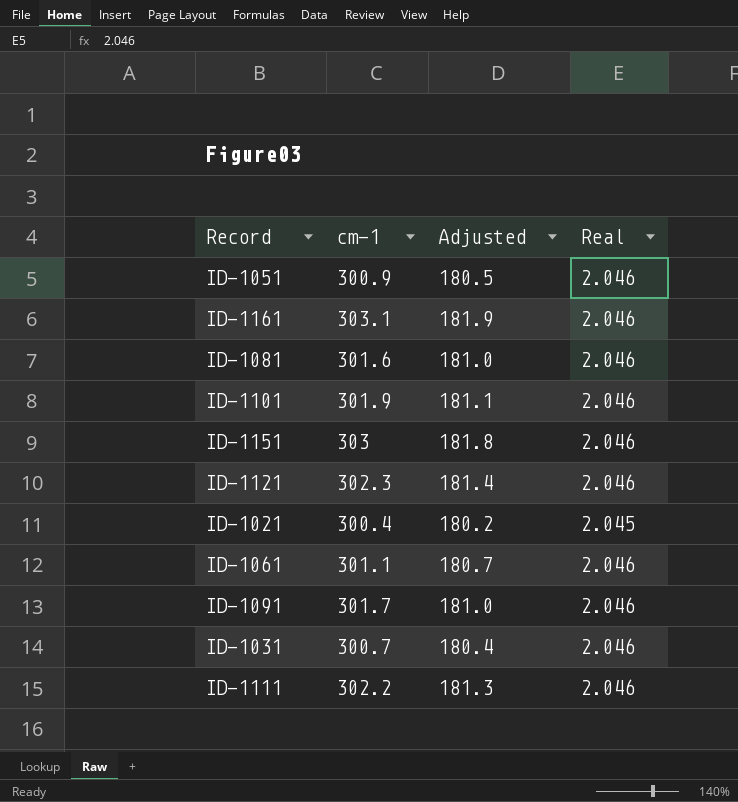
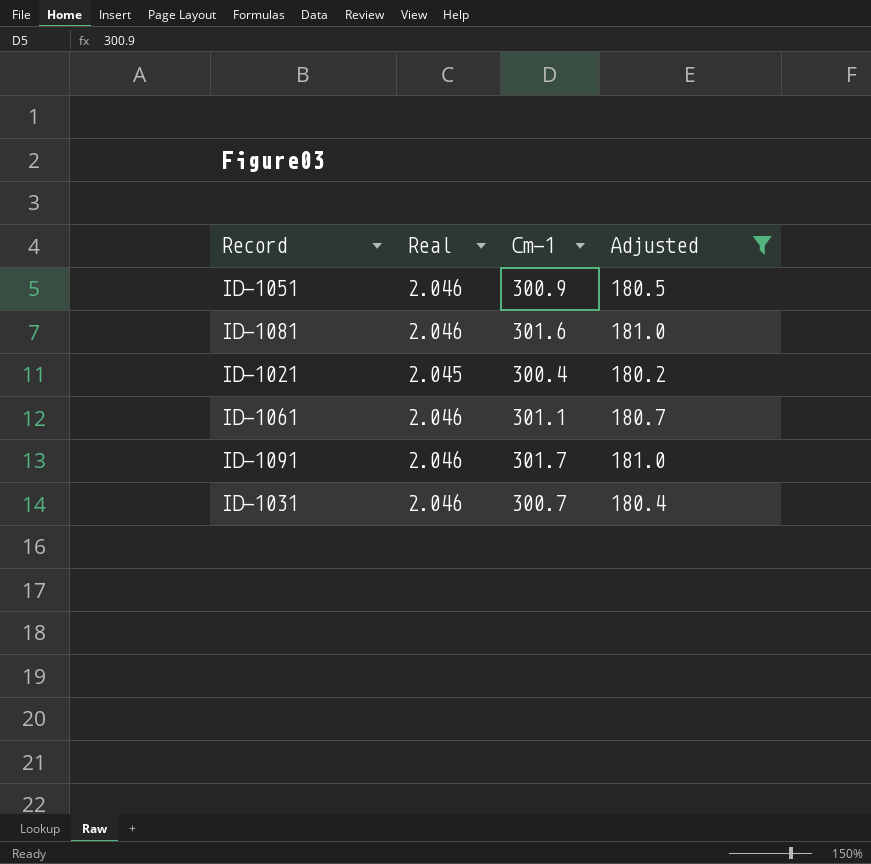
filter: none -> Adjusted <= 181.0
column Real | position: 4 -> 2
column name: cm-1 -> Cm-1

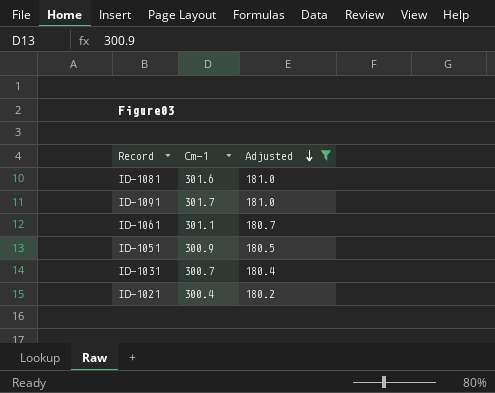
row order: none -> Adjusted descending
column Real | position: 2 -> none

